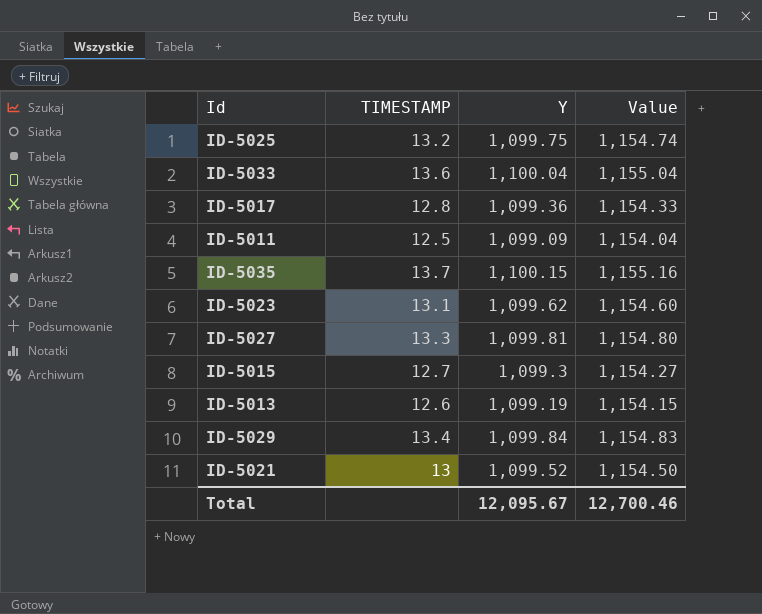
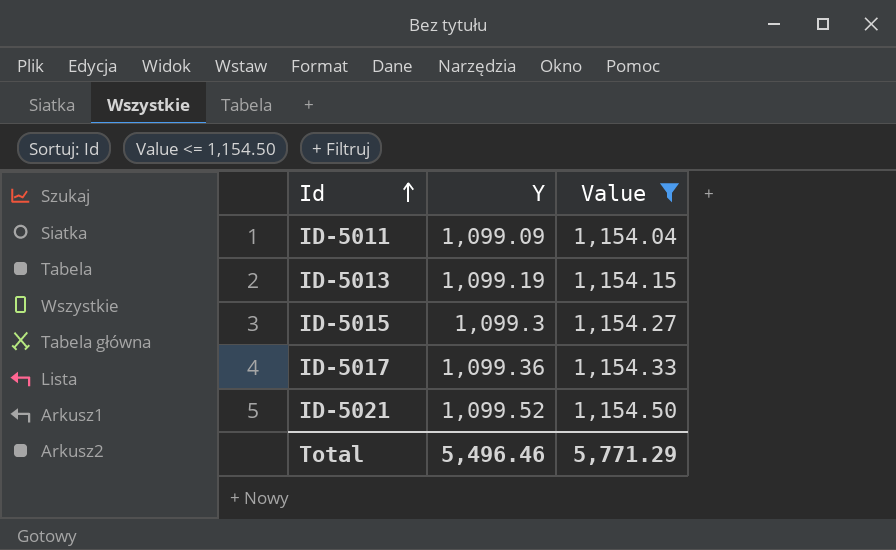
filter: none -> Value <= 1,154.50
row order: none -> Id ascending
column TIMESTAMP | position: 2 -> none
Total | Y: 12,095.67 -> 5,496.46
Total | Value: 12,700.46 -> 5,771.29

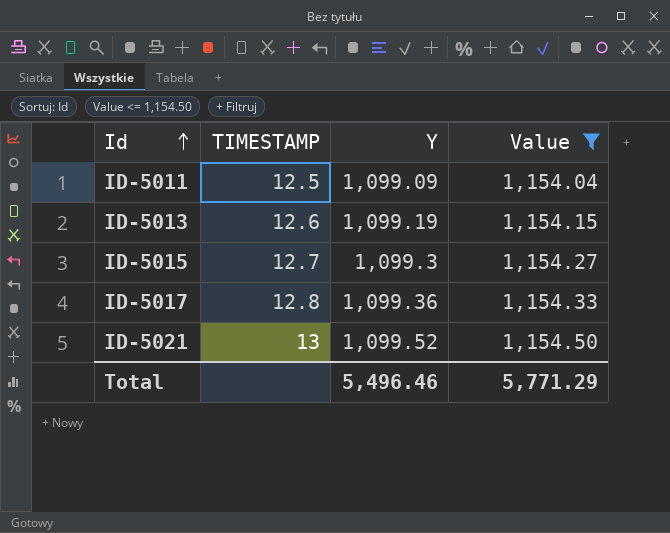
column TIMESTAMP | position: none -> 2

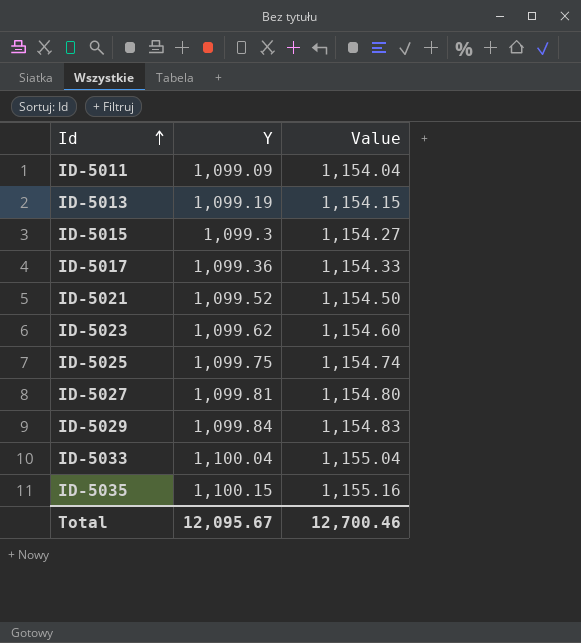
filter: Value <= 1,154.50 -> none
column TIMESTAMP | position: 2 -> none
Total | Y: 5,496.46 -> 12,095.67
Total | Value: 5,771.29 -> 12,700.46

